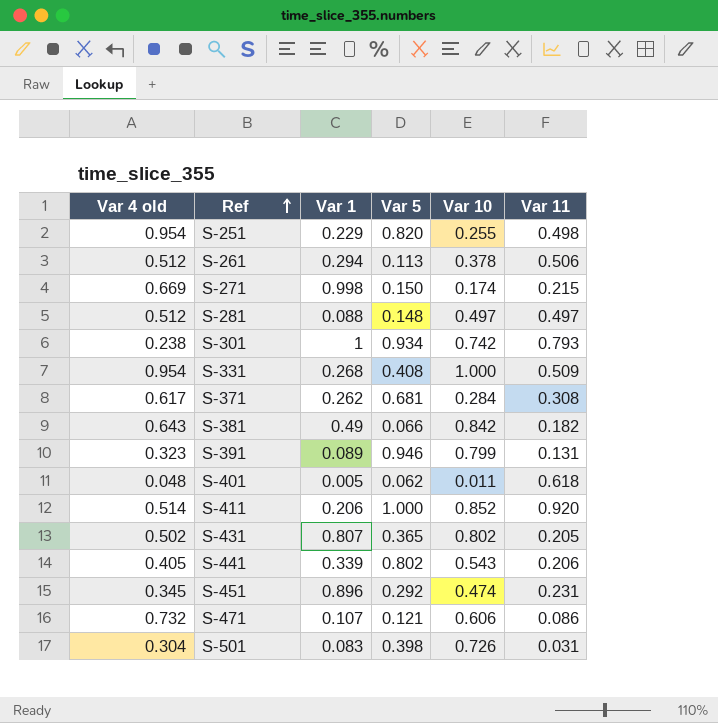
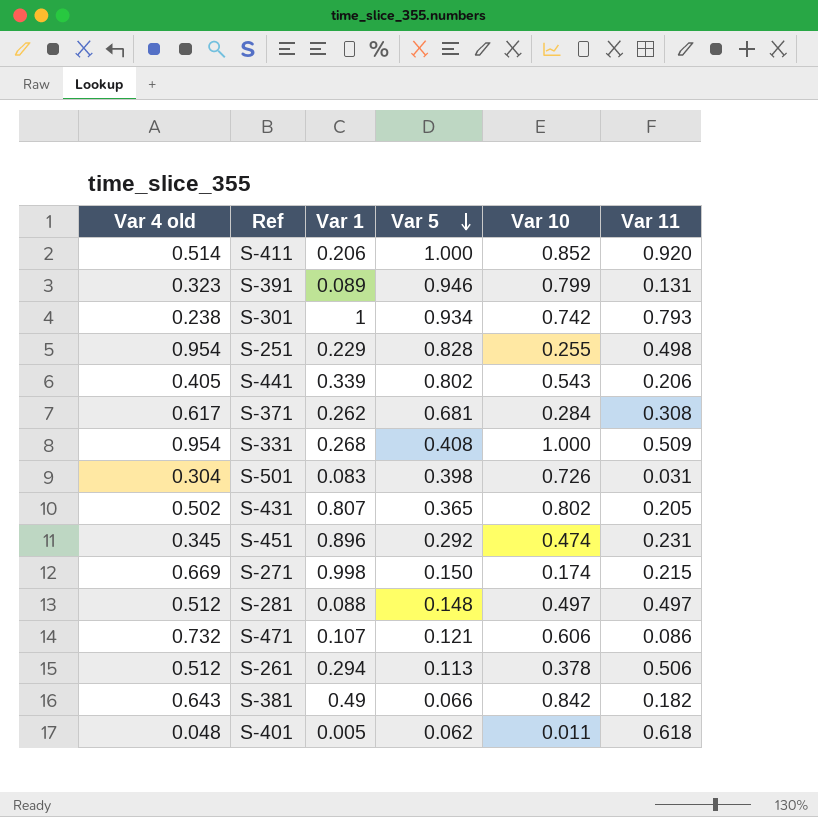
row order: Ref ascending -> Var 5 descending
S-251 | Var 5: 0.820 -> 0.828

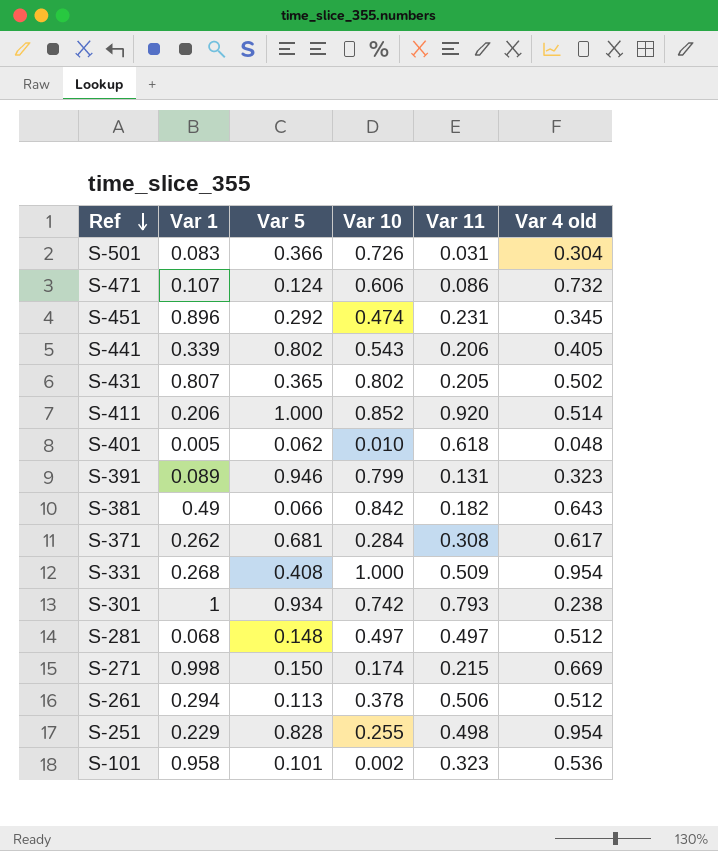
row order: Var 5 descending -> Ref descending
column Var 4 old | position: 1 -> 6
S-501 | Var 5: 0.398 -> 0.366
S-471 | Var 5: 0.121 -> 0.124
S-401 | Var 10: 0.011 -> 0.010
S-281 | Var 1: 0.088 -> 0.068
row S-101: none -> 0.958 | 0.101 | 0.002 | 0.323 | 0.536

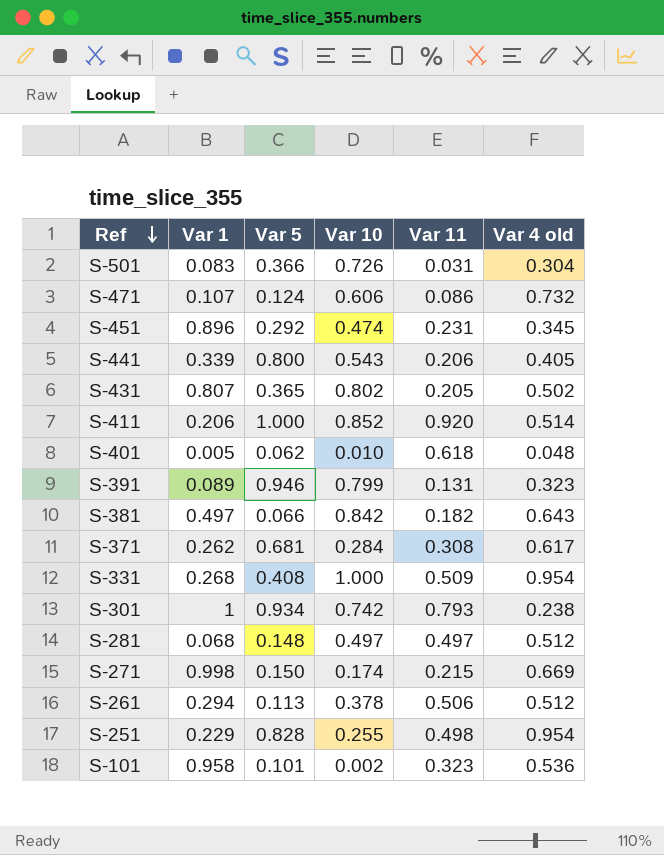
S-441 | Var 5: 0.802 -> 0.800
S-381 | Var 1: 0.49 -> 0.497

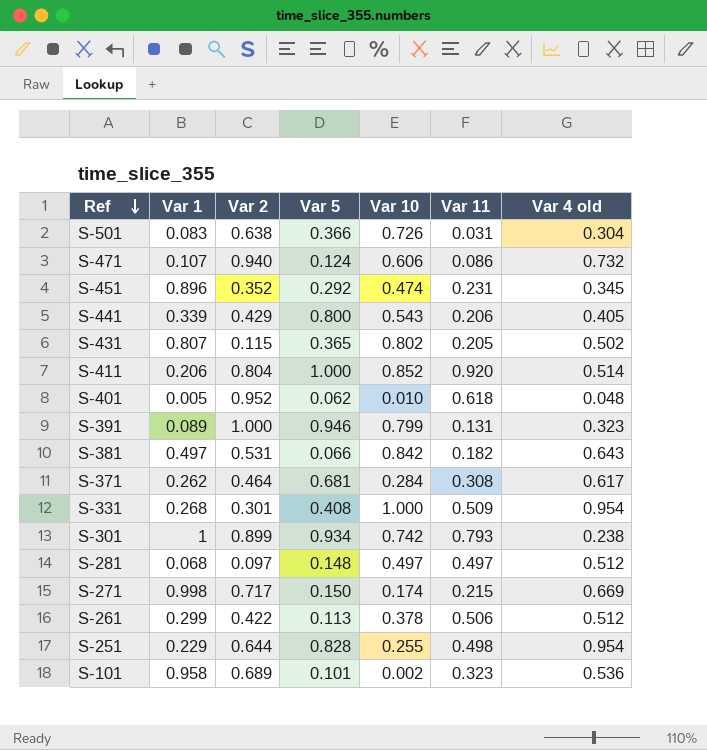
column Var 2 | position: none -> 3
S-261 | Var 1: 0.294 -> 0.299

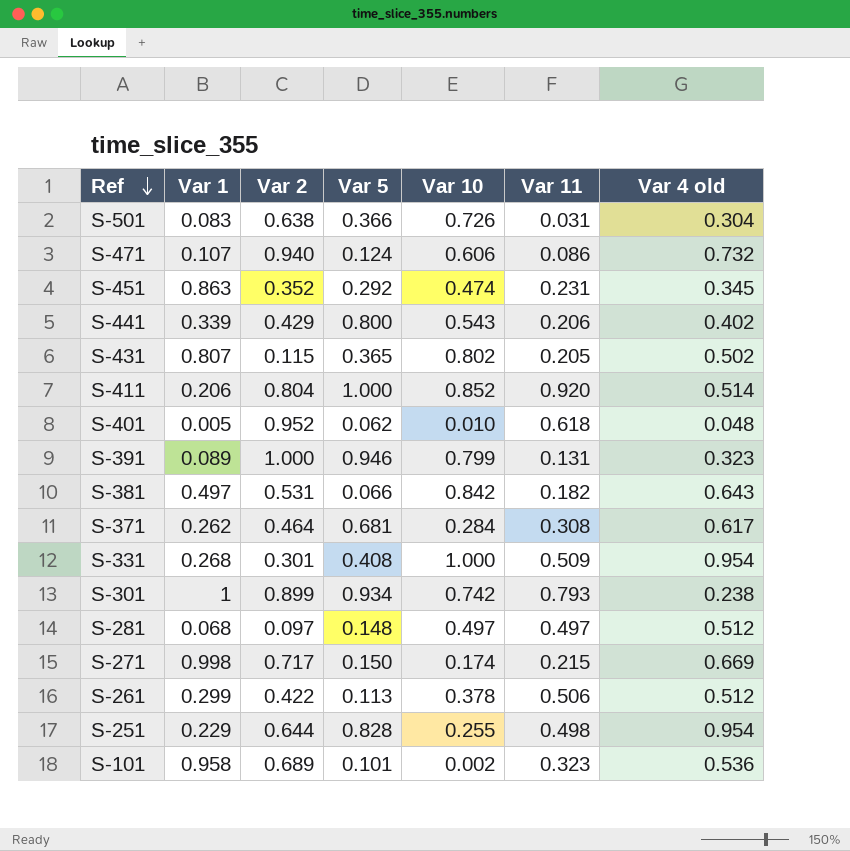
S-451 | Var 1: 0.896 -> 0.863
S-441 | Var 4 old: 0.405 -> 0.402

